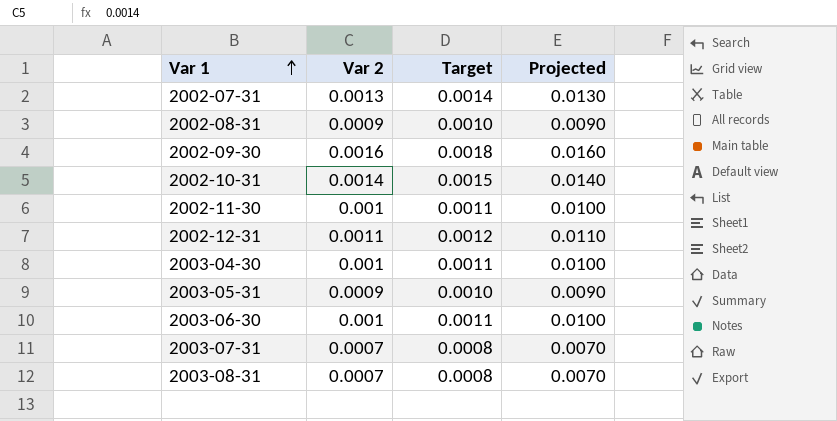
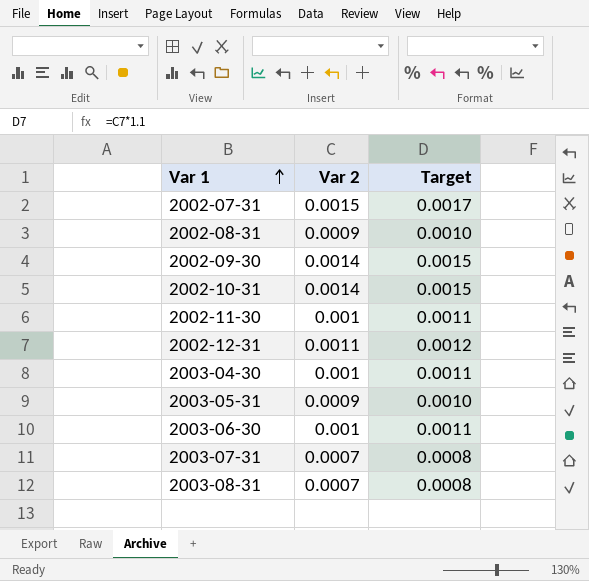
column Projected | formula: [Var 2] * 10 -> none
2002-07-31 | Var 2: 0.0013 -> 0.0015
2002-07-31 | Target: 0.0014 -> 0.0017
2002-09-30 | Var 2: 0.0016 -> 0.0014
2002-09-30 | Target: 0.0018 -> 0.0015

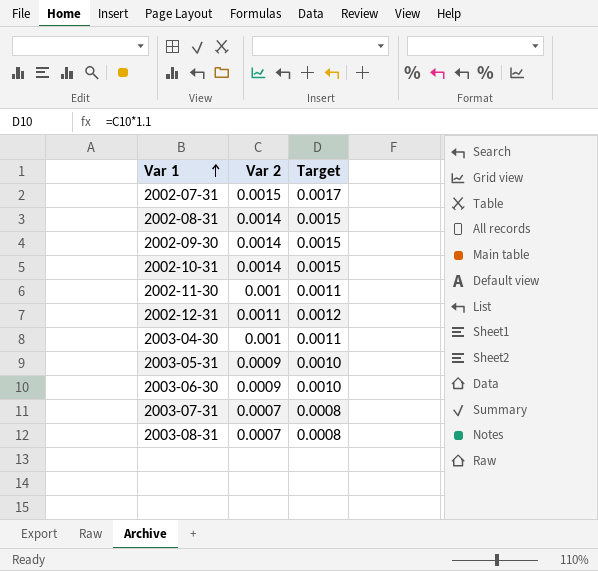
2002-08-31 | Var 2: 0.0009 -> 0.0014
2002-08-31 | Target: 0.0010 -> 0.0015
2003-06-30 | Var 2: 0.001 -> 0.0009
2003-06-30 | Target: 0.0011 -> 0.0010

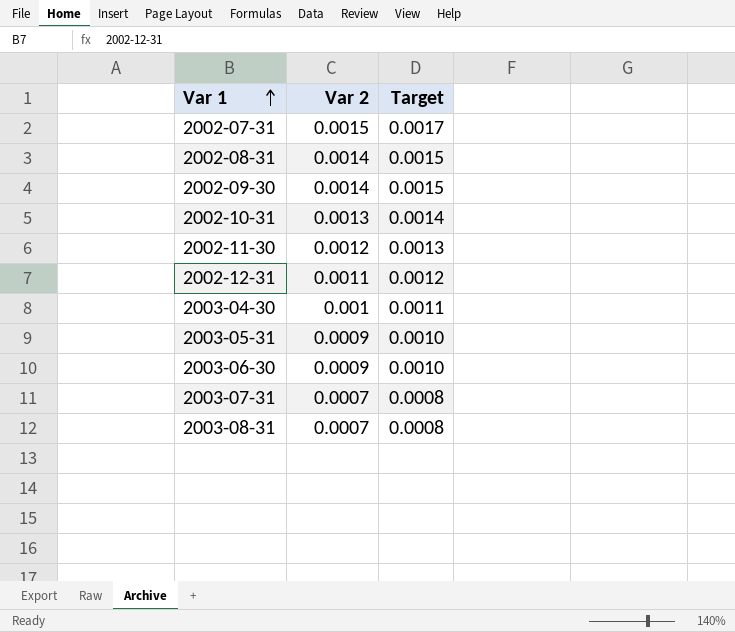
2002-10-31 | Var 2: 0.0014 -> 0.0013
2002-10-31 | Target: 0.0015 -> 0.0014
2002-11-30 | Var 2: 0.001 -> 0.0012
2002-11-30 | Target: 0.0011 -> 0.0013

